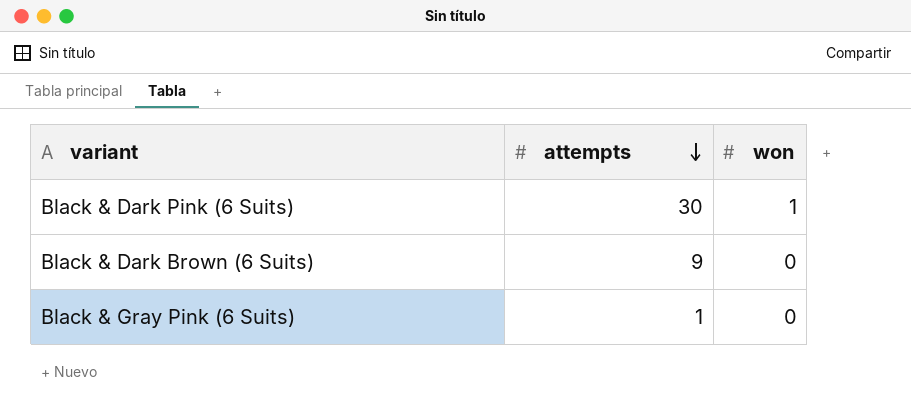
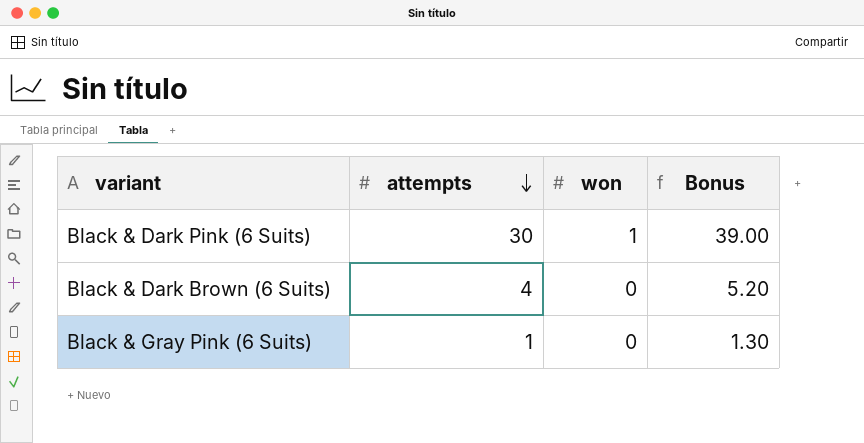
column Bonus | formula: none -> [attempts] * 1.3
Black & Dark Brown (6 Suits) | attempts: 9 -> 4

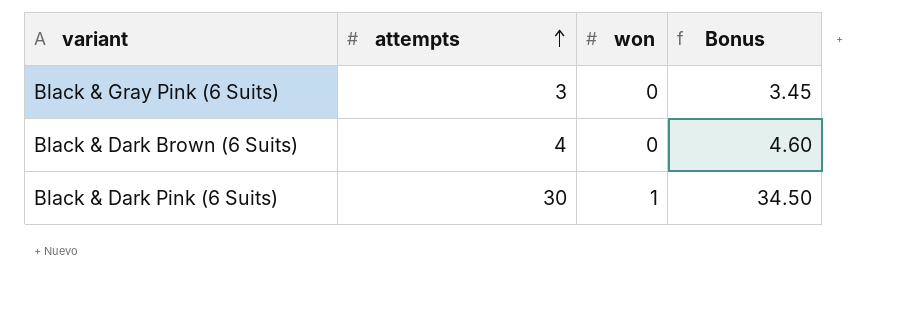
row order: attempts descending -> attempts ascending
column Bonus | formula: [attempts] * 1.3 -> [attempts] * 1.15
Black & Gray Pink (6 Suits) | attempts: 1 -> 3

